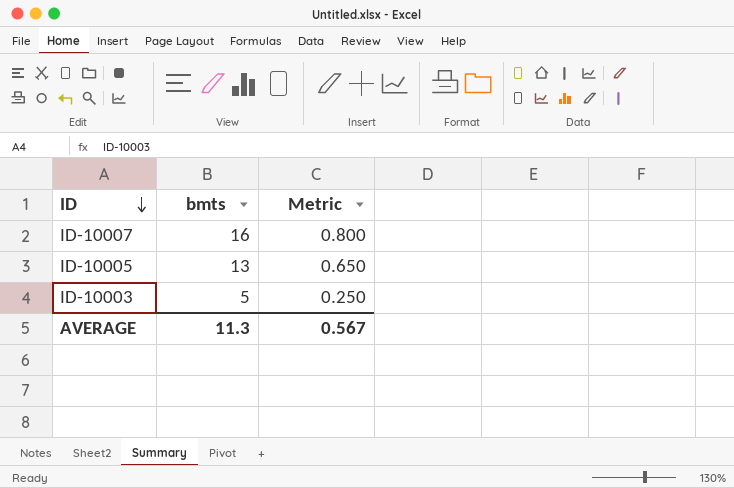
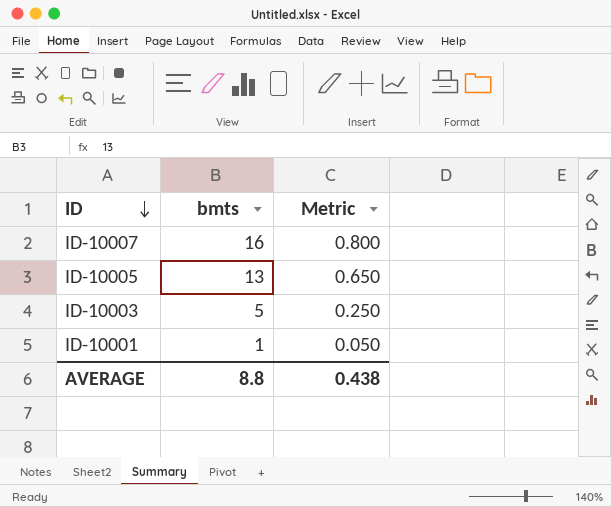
row ID-10001: none -> 1 | 0.050
AVERAGE | bmts: 11.3 -> 8.8
AVERAGE | Metric: 0.567 -> 0.438

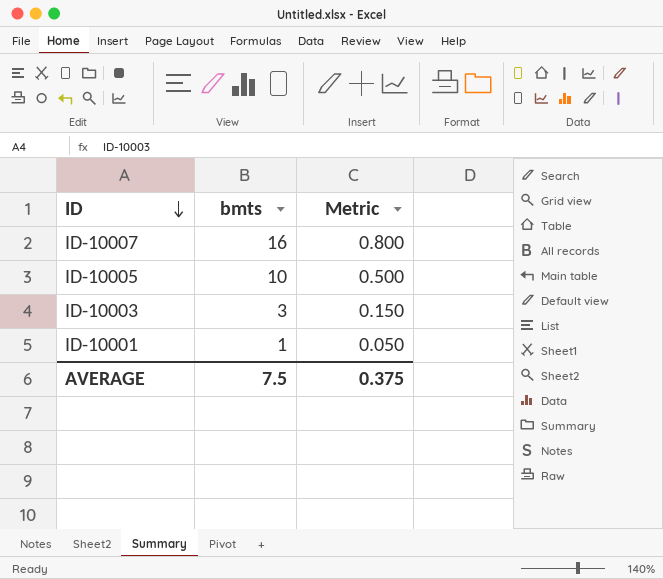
ID-10005 | bmts: 13 -> 10
ID-10005 | Metric: 0.650 -> 0.500
ID-10003 | bmts: 5 -> 3
ID-10003 | Metric: 0.250 -> 0.150
AVERAGE | bmts: 8.8 -> 7.5
AVERAGE | Metric: 0.438 -> 0.375

